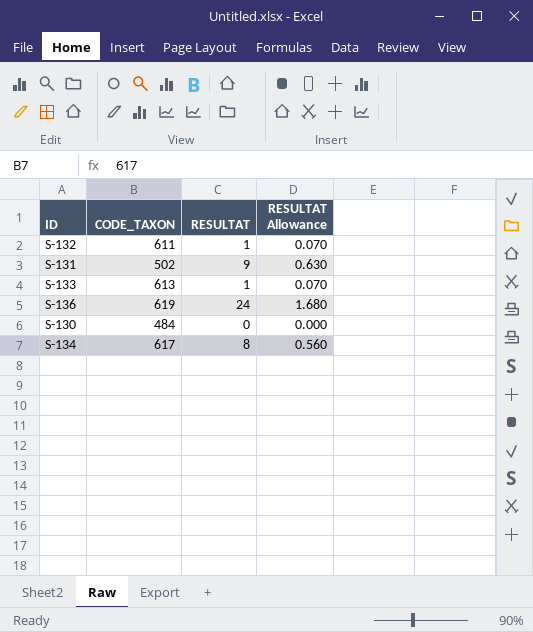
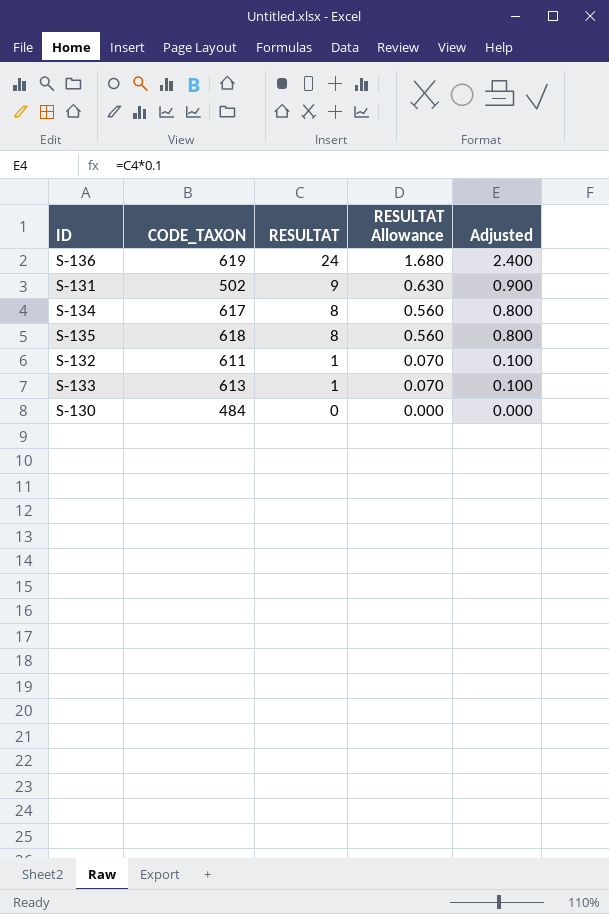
row order: none -> RESULTAT descending
column Adjusted | formula: none -> [RESULTAT] * 0.1
row S-135: none -> 618 | 8 | 0.560 | 0.800

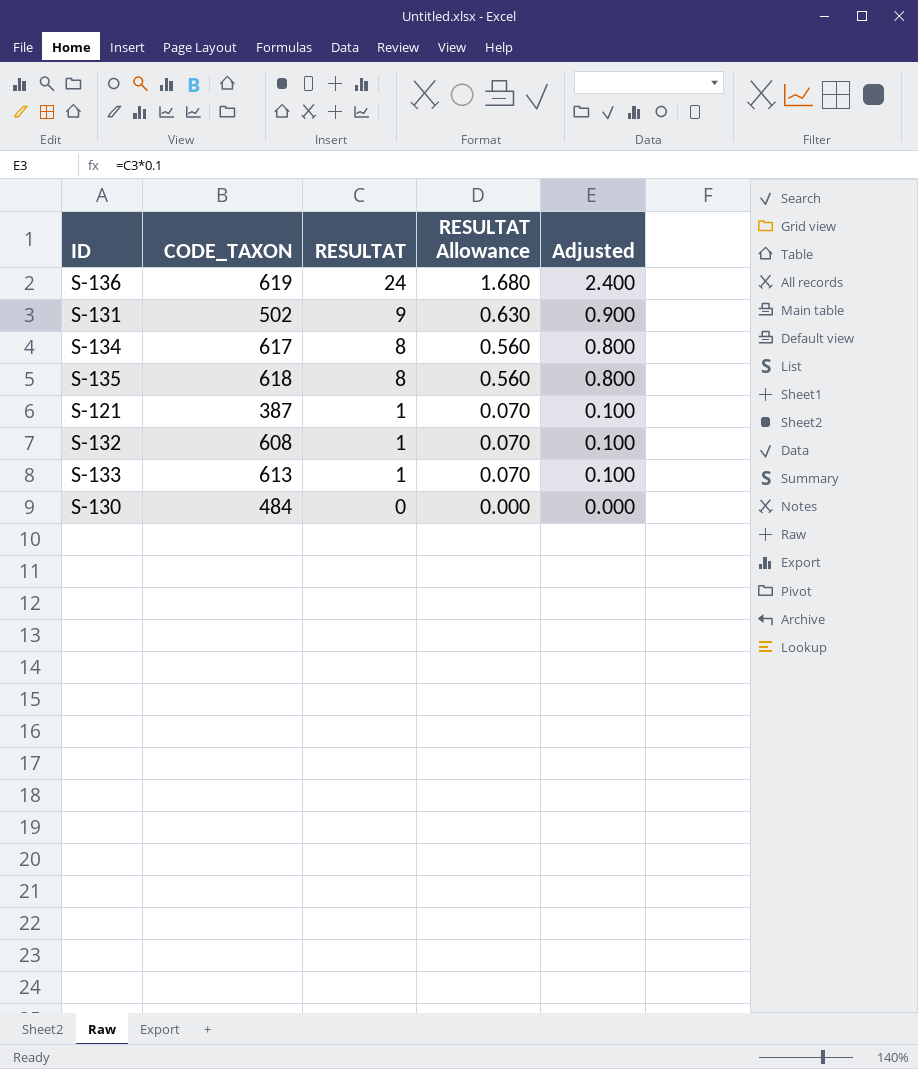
row S-121: none -> 387 | 1 | 0.070 | 0.100
S-132 | CODE_TAXON: 611 -> 608

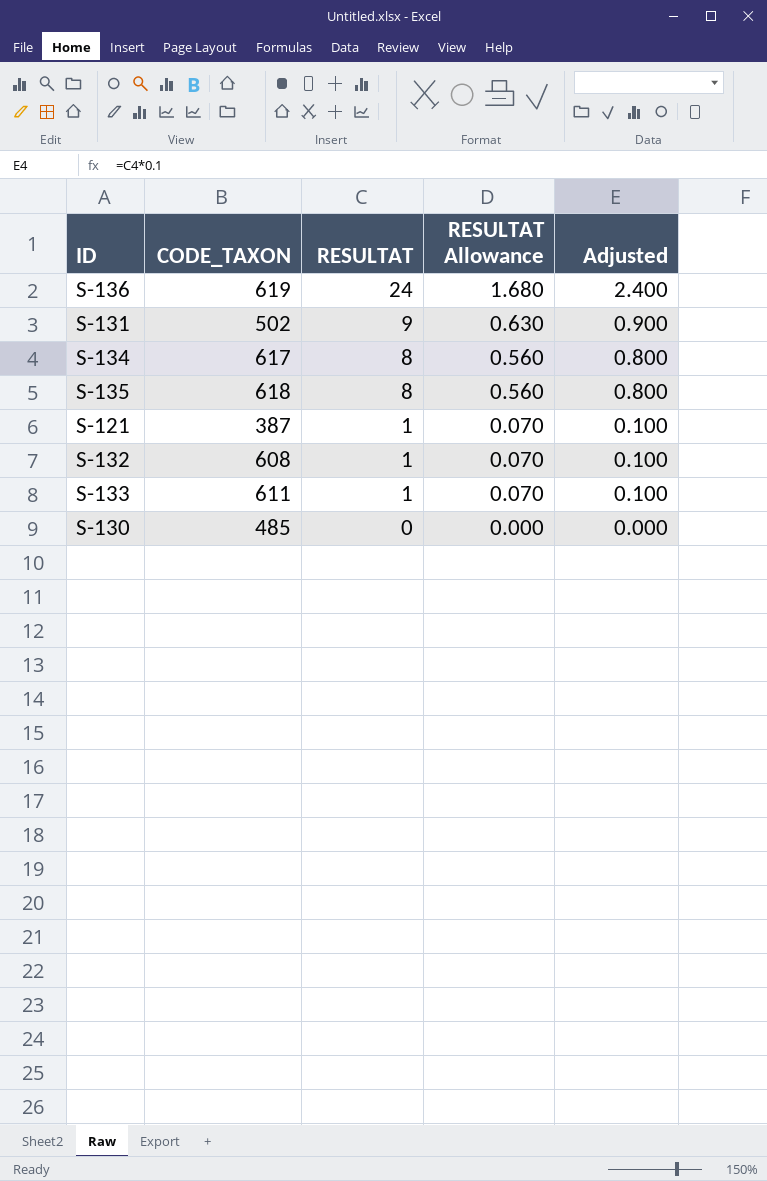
S-133 | CODE_TAXON: 613 -> 611
S-130 | CODE_TAXON: 484 -> 485

